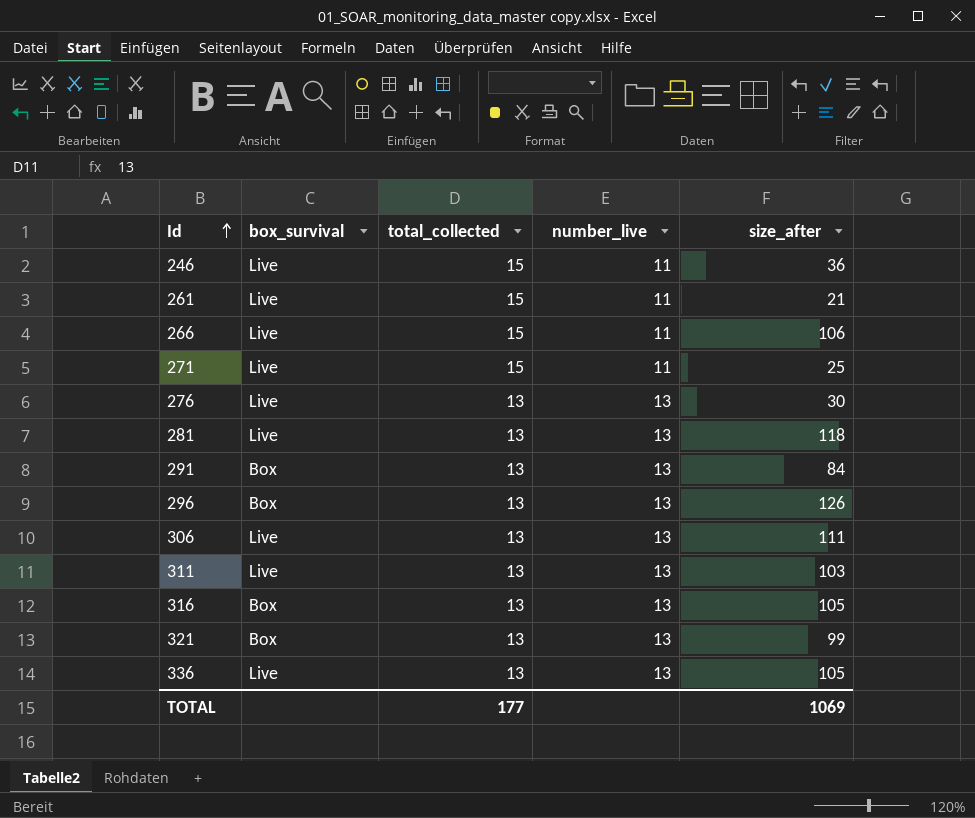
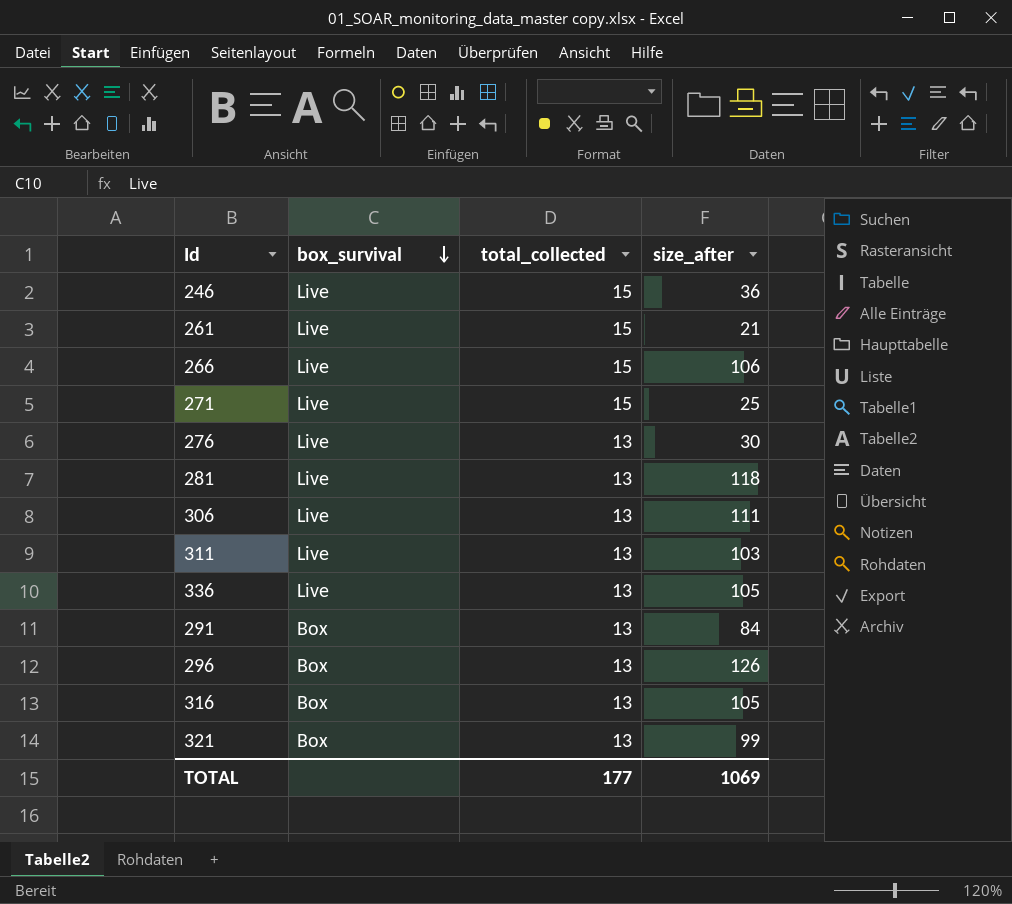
row order: Id ascending -> box_survival descending
column number_live | position: 4 -> none

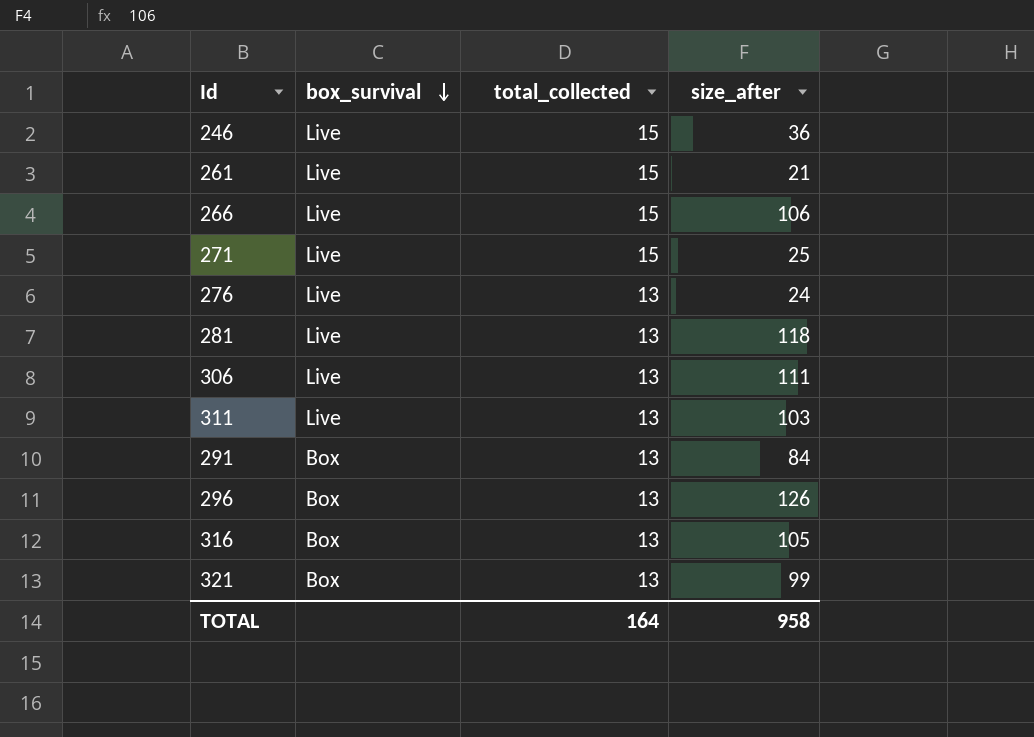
row 336: Live | 13 | 105 -> none
276 | size_after: 30 -> 24
TOTAL | total_collected: 177 -> 164
TOTAL | size_after: 1069 -> 958

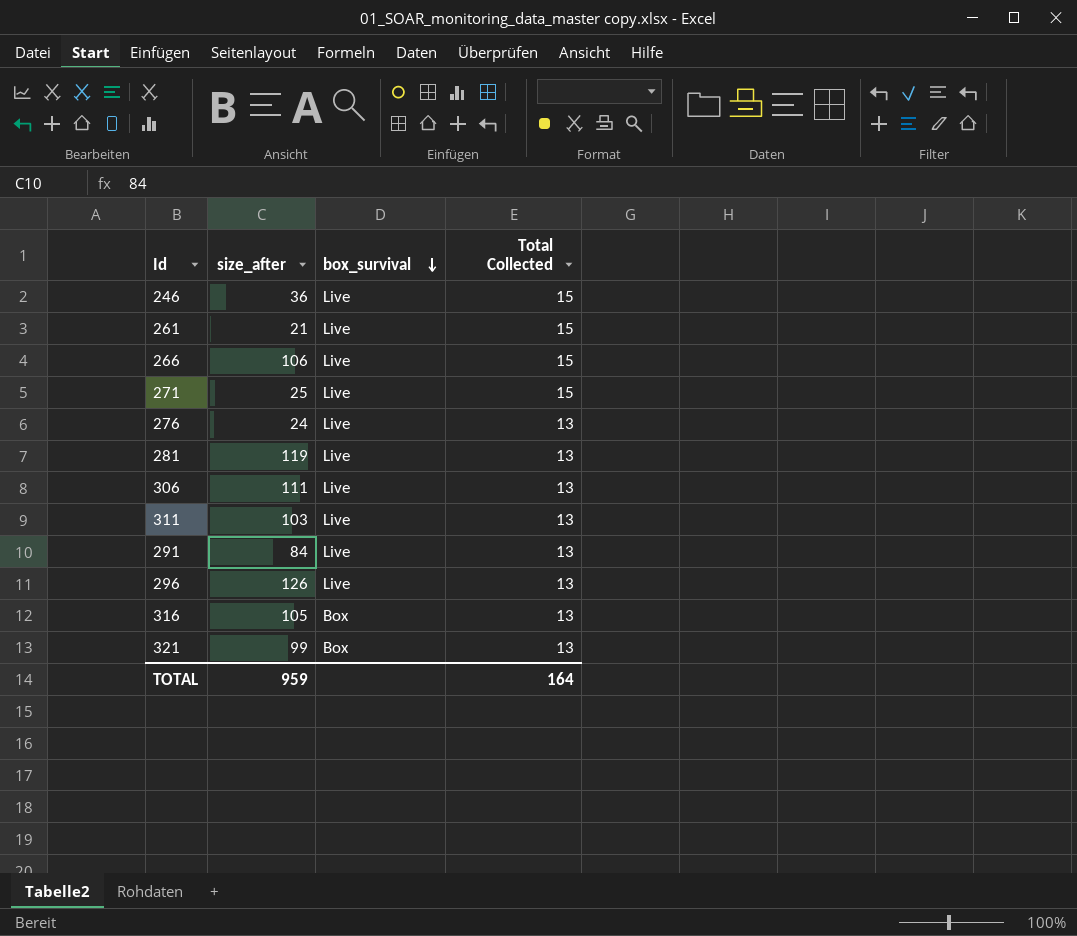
column size_after | position: 4 -> 2
column name: total_collected -> Total Collected
281 | size_after: 118 -> 119
291 | box_survival: Box -> Live
296 | box_survival: Box -> Live
TOTAL | size_after: 958 -> 959

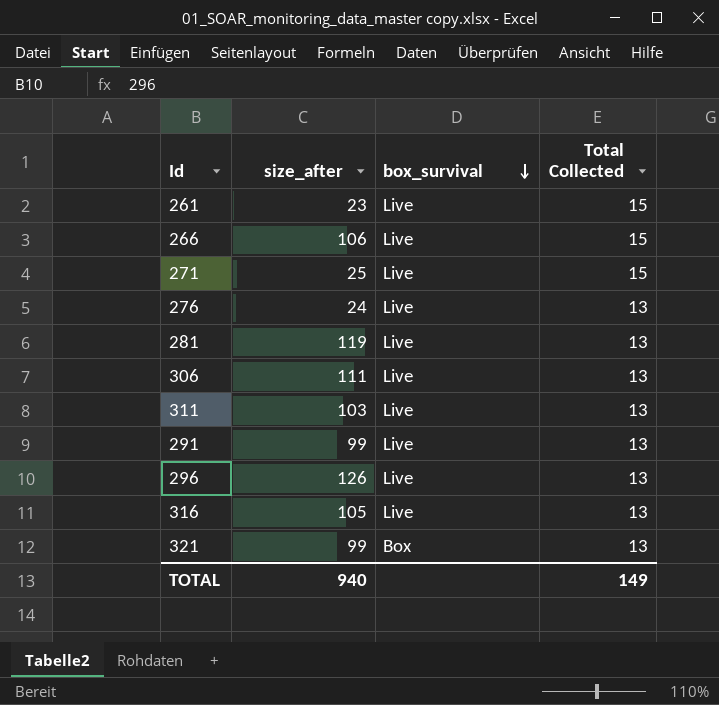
row 246: 36 | Live | 15 -> none
261 | size_after: 21 -> 23
291 | size_after: 84 -> 99
316 | box_survival: Box -> Live
TOTAL | size_after: 959 -> 940
TOTAL | Total Collected: 164 -> 149

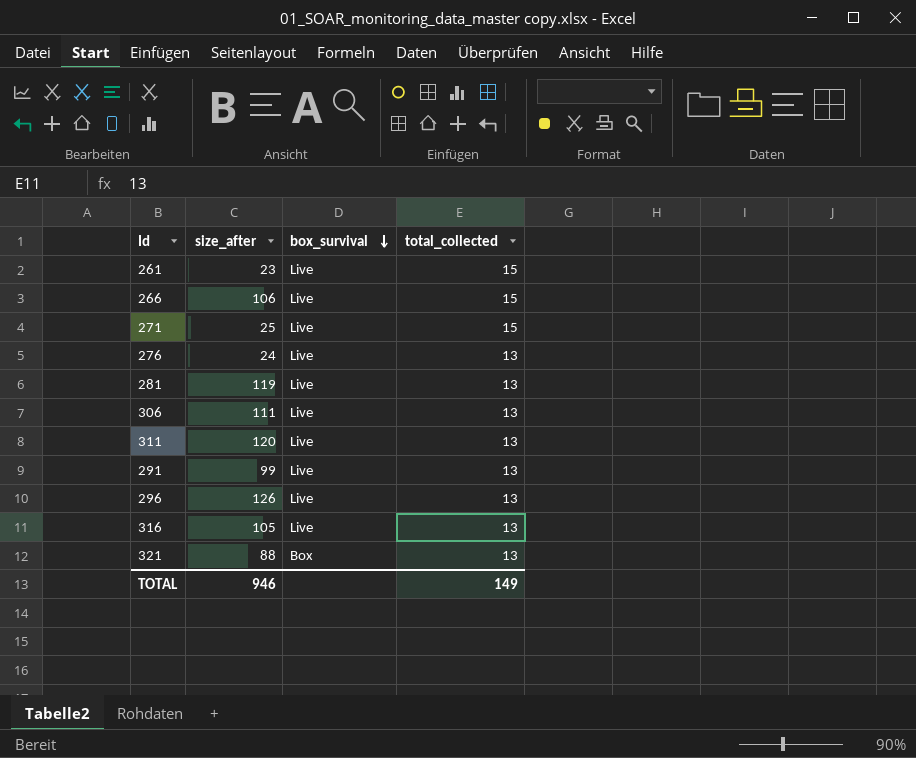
column name: Total Collected -> total_collected
311 | size_after: 103 -> 120
321 | size_after: 99 -> 88
TOTAL | size_after: 940 -> 946

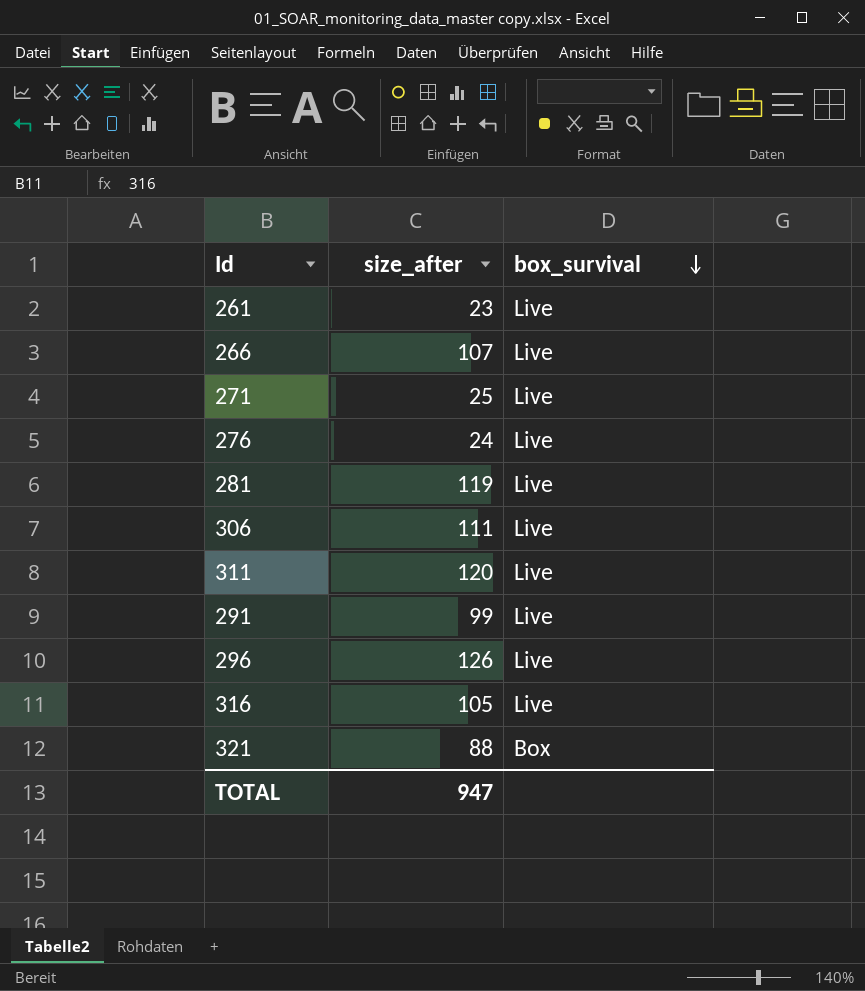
column total_collected | position: 4 -> none
266 | size_after: 106 -> 107
TOTAL | size_after: 946 -> 947

